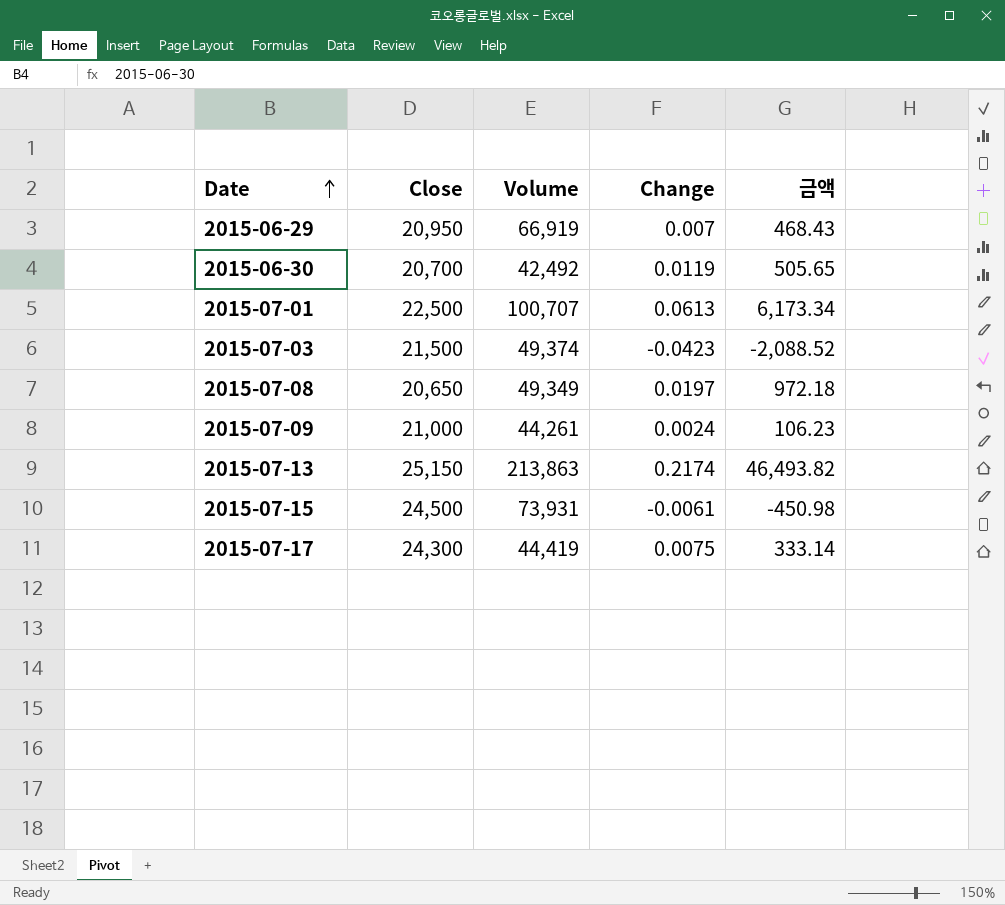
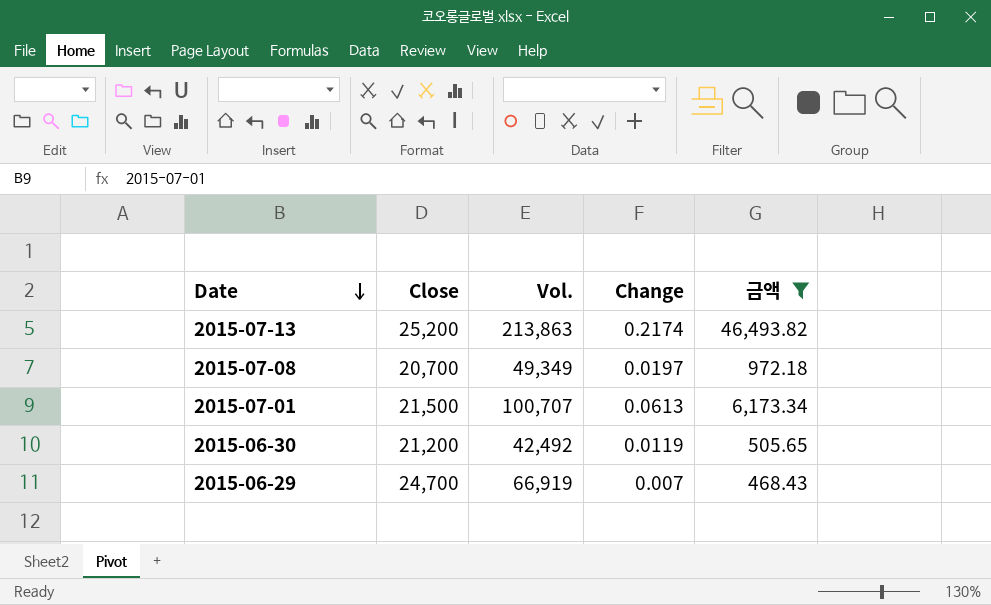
filter: none -> 금액 >= 468.43
row order: Date ascending -> Date descending
column name: Volume -> Vol.
2015-07-13 | Close: 25,150 -> 25,200
2015-07-08 | Close: 20,650 -> 20,700
2015-07-01 | Close: 22,500 -> 21,500
2015-06-30 | Close: 20,700 -> 21,200
2015-06-29 | Close: 20,950 -> 24,700

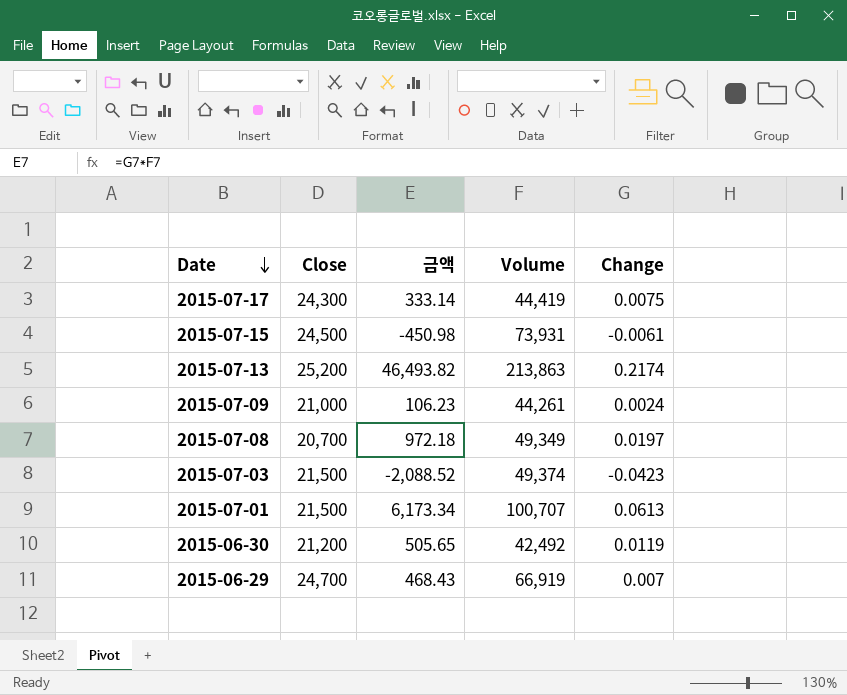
filter: 금액 >= 468.43 -> none
column 금액 | position: 5 -> 3
column name: Vol. -> Volume

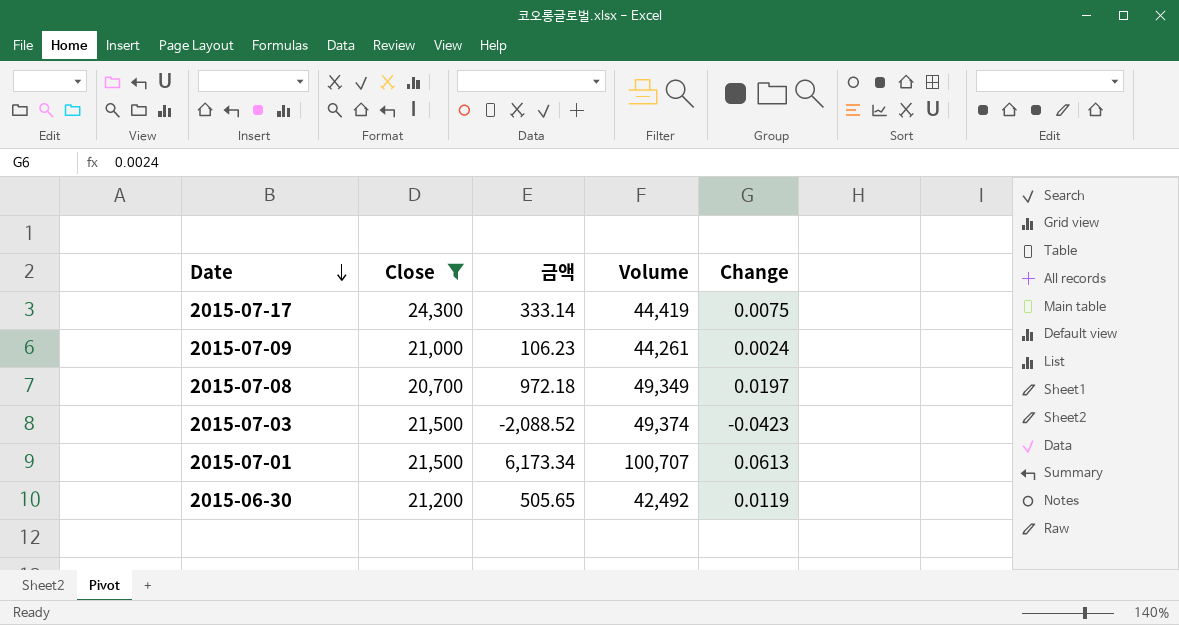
filter: none -> Close <= 24,300

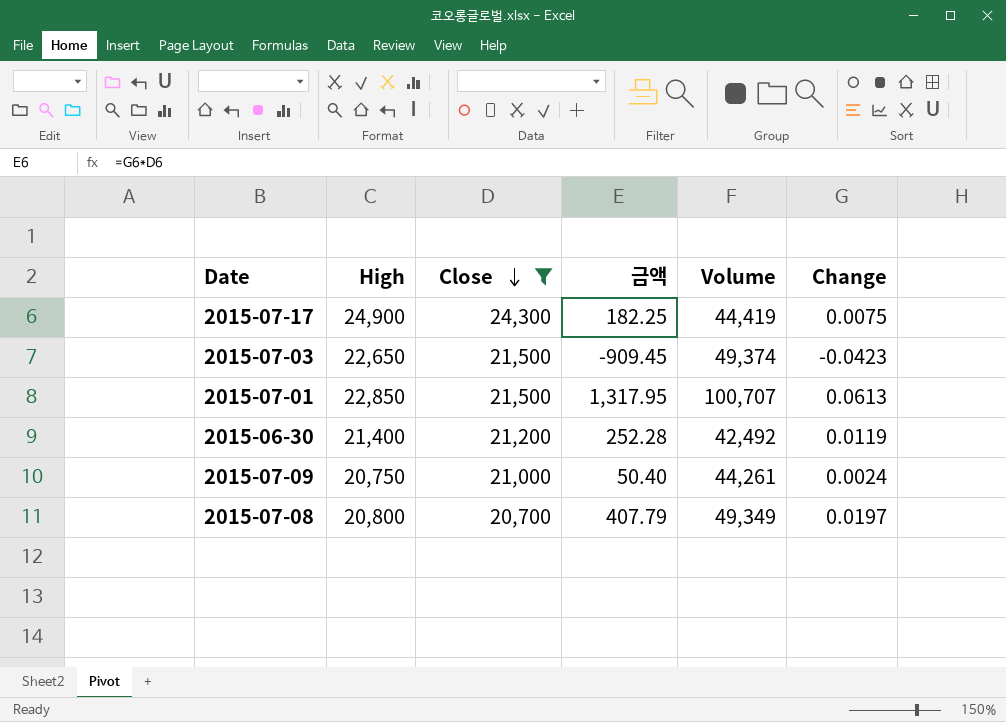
row order: Date descending -> Close descending
column High | position: none -> 2
column 금액 | formula: [Volume] * [Change] -> [Close] * [Change]

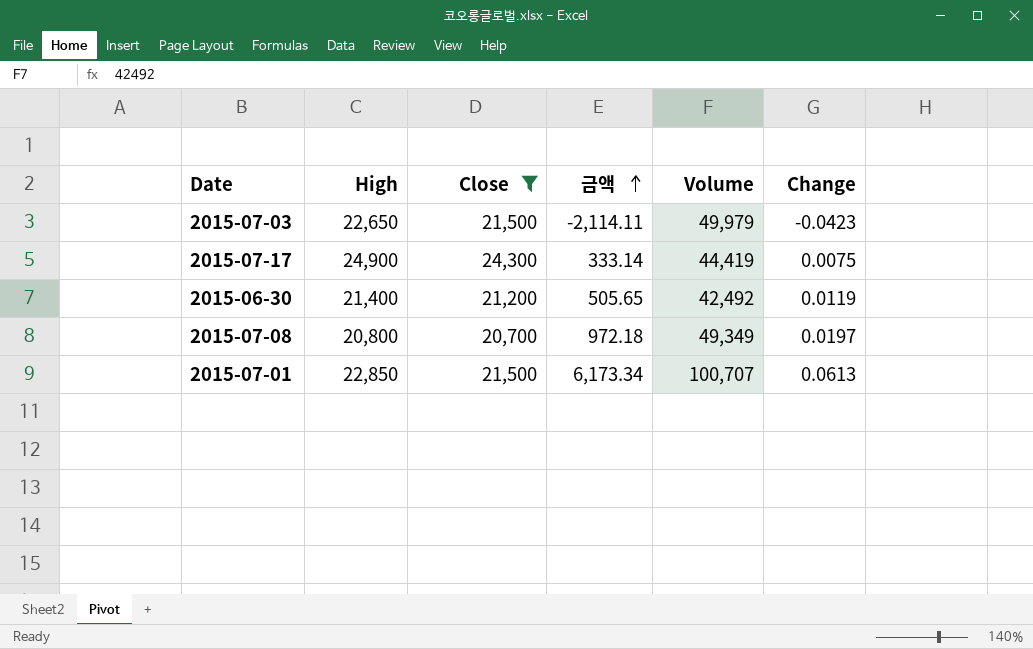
row order: Close descending -> 금액 ascending
column 금액 | formula: [Close] * [Change] -> [Volume] * [Change]
row 2015-07-09: 20,750 | 21,000 | 50.40 | 44,261 | 0.0024 -> none
2015-07-03 | Volume: 49,374 -> 49,979

